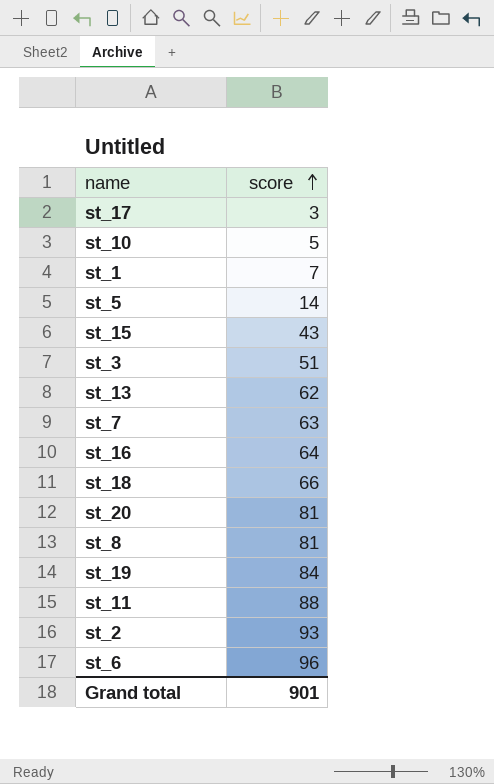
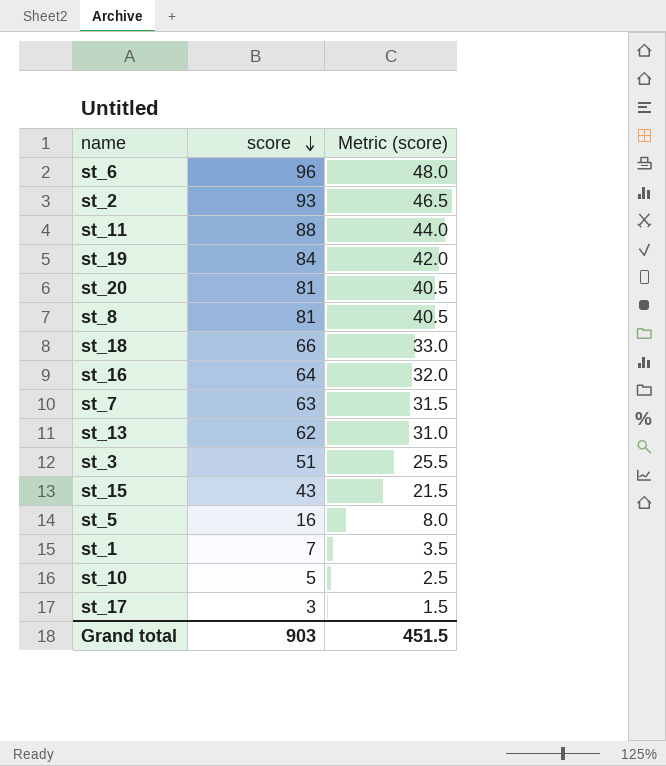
row order: score ascending -> score descending
column Metric (score) | formula: none -> [score] * 0.5
st_5 | score: 14 -> 16
Grand total | score: 901 -> 903

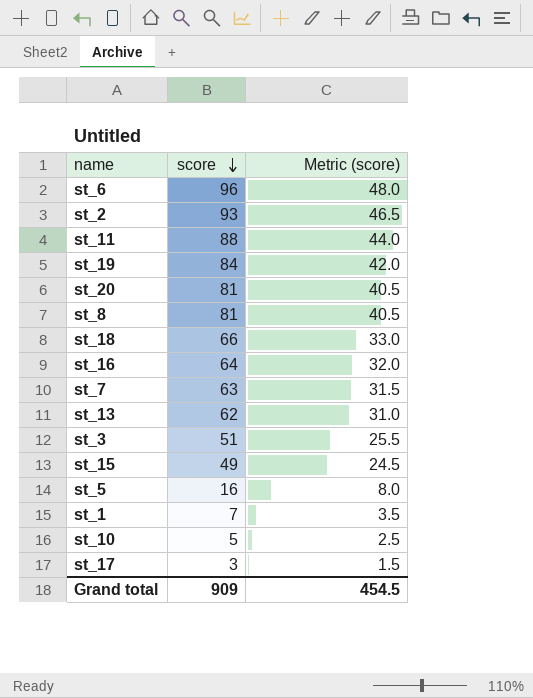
st_15 | score: 43 -> 49
st_15 | Metric (score): 21.5 -> 24.5
Grand total | score: 903 -> 909
Grand total | Metric (score): 451.5 -> 454.5

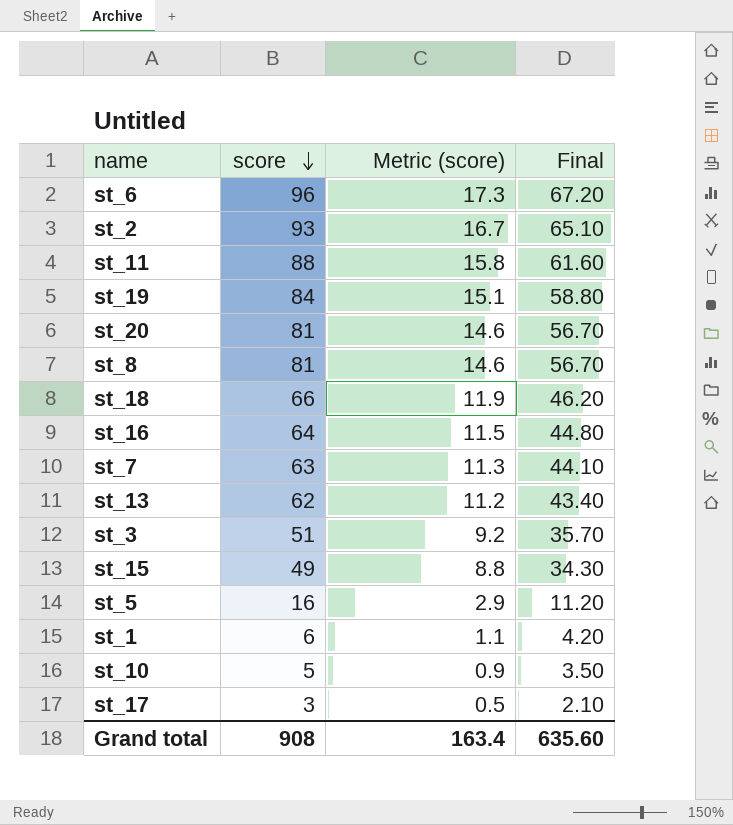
column Metric (score) | formula: [score] * 0.5 -> [score] * 0.18
column Final | formula: none -> [score] * 0.7
st_1 | score: 7 -> 6
Grand total | score: 909 -> 908
Grand total | Metric (score): 454.5 -> 163.4

